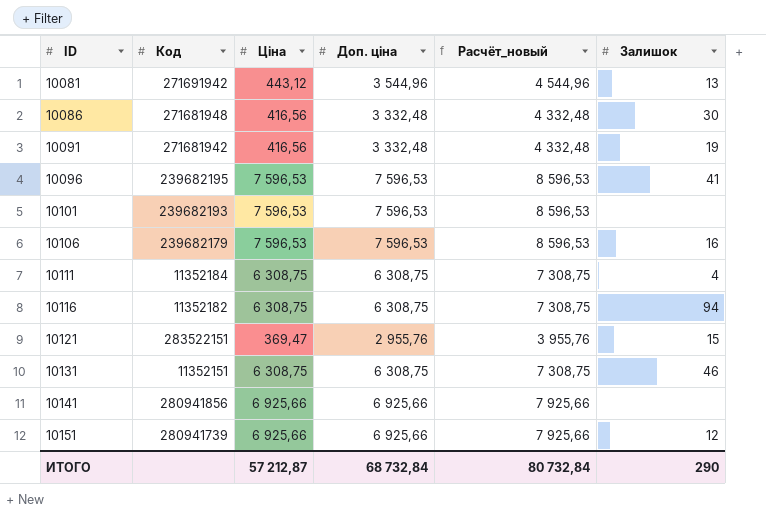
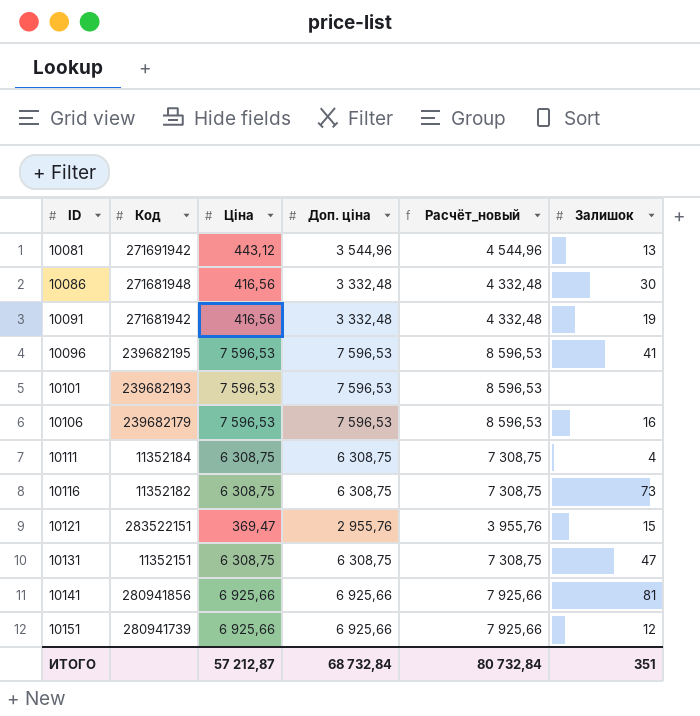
10116 | Залишок: 94 -> 73
10131 | Залишок: 46 -> 47
10141 | Залишок: none -> 81
ИТОГО | Залишок: 290 -> 351

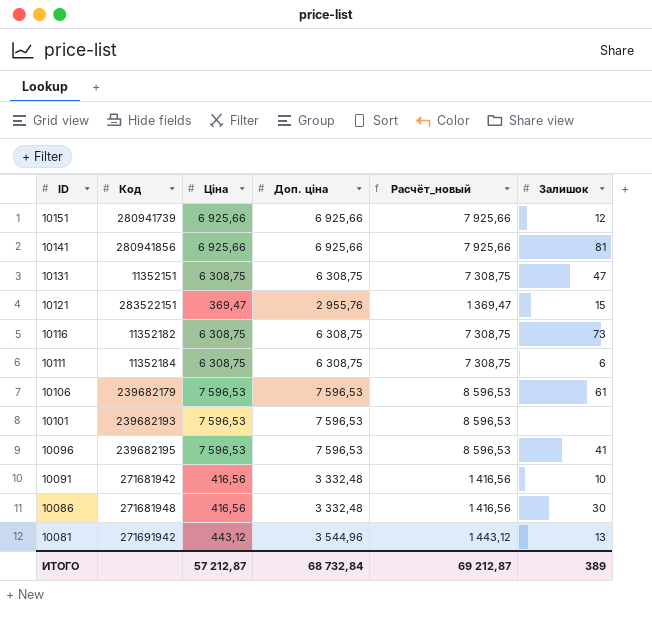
row order: ID ascending -> ID descending
column Расчёт_новый | formula: [Доп. ціна] + 1000 -> [Ціна] + 1000
10111 | Залишок: 4 -> 6
10106 | Залишок: 16 -> 61
10091 | Залишок: 19 -> 10
ИТОГО | Расчёт_новый: 80 732,84 -> 69 212,87
ИТОГО | Залишок: 351 -> 389

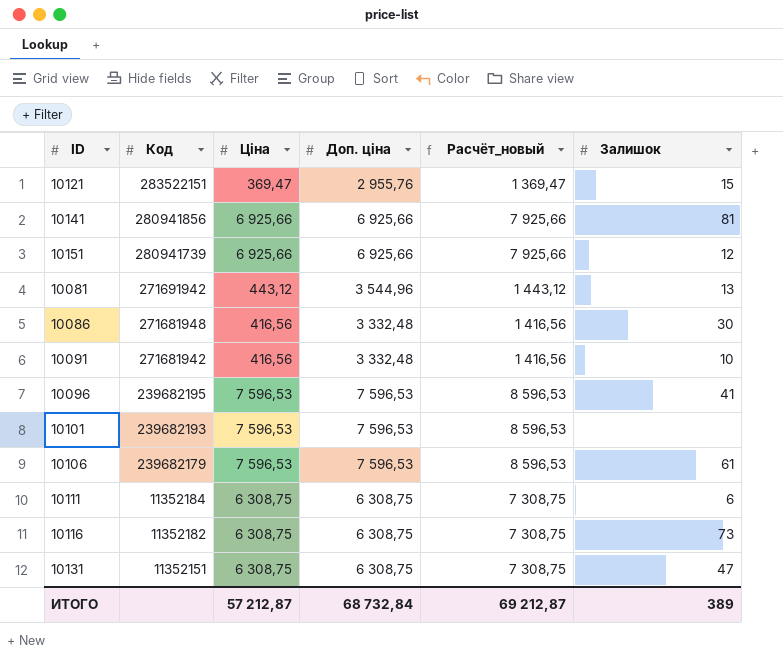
row order: ID descending -> Код descending

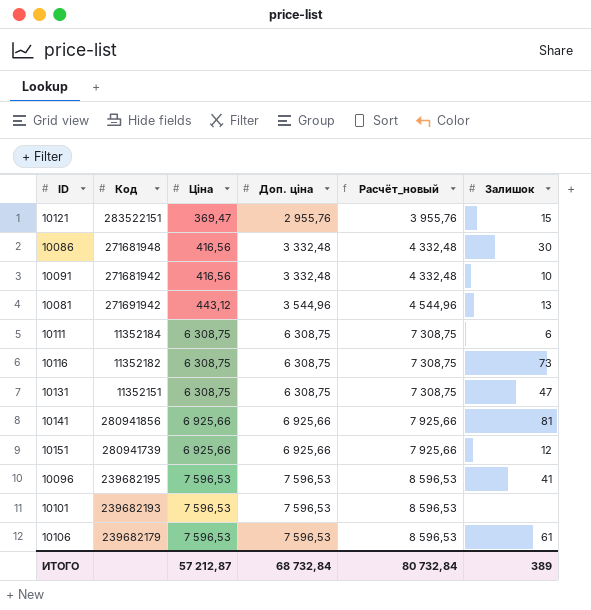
row order: Код descending -> Ціна ascending
column Расчёт_новый | formula: [Ціна] + 1000 -> [Доп. ціна] + 1000
ИТОГО | Расчёт_новый: 69 212,87 -> 80 732,84

